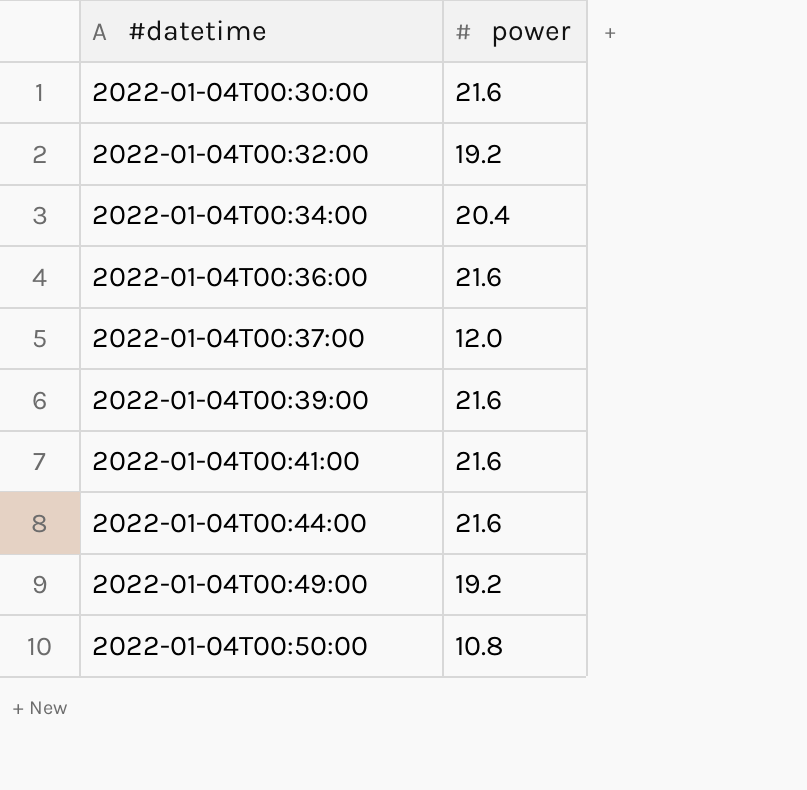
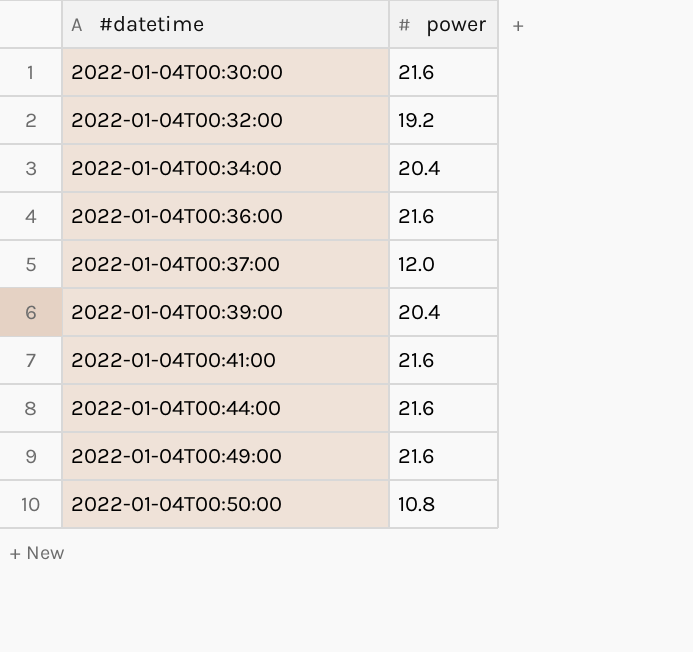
2022-01-04T00:39:00 | power: 21.6 -> 20.4
2022-01-04T00:49:00 | power: 19.2 -> 21.6

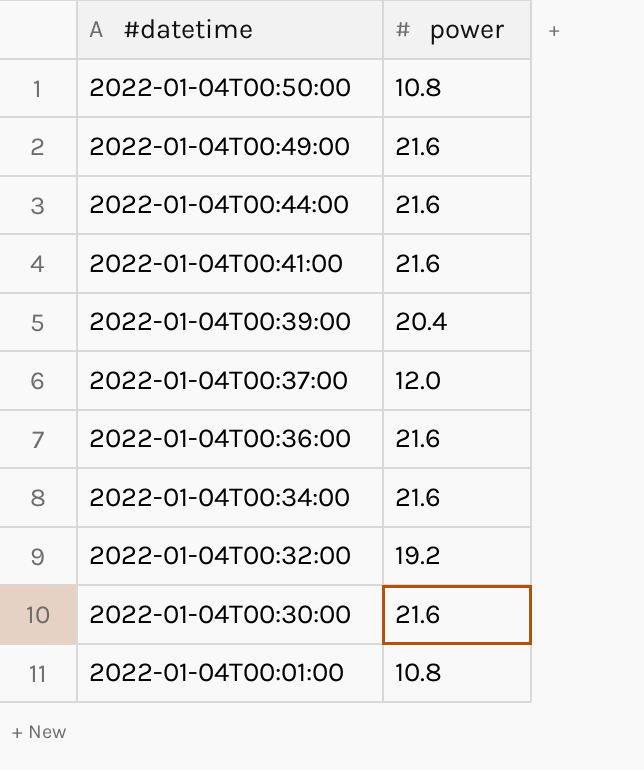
row order: #datetime ascending -> #datetime descending
2022-01-04T00:34:00 | power: 20.4 -> 21.6
row 2022-01-04T00:01:00: none -> 10.8

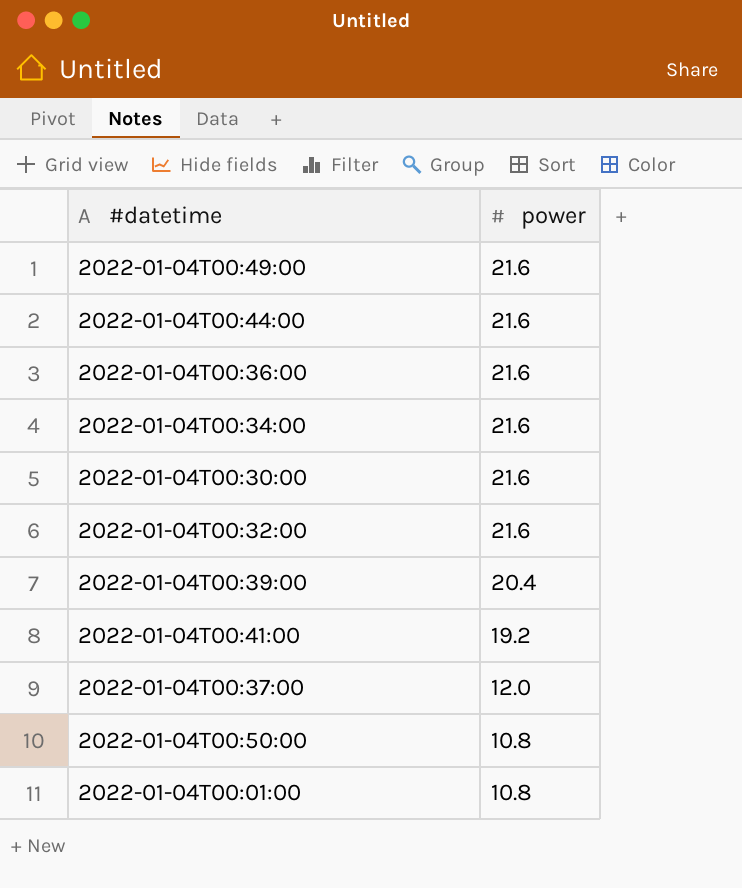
row order: #datetime descending -> power descending
2022-01-04T00:32:00 | power: 19.2 -> 21.6
2022-01-04T00:41:00 | power: 21.6 -> 19.2

